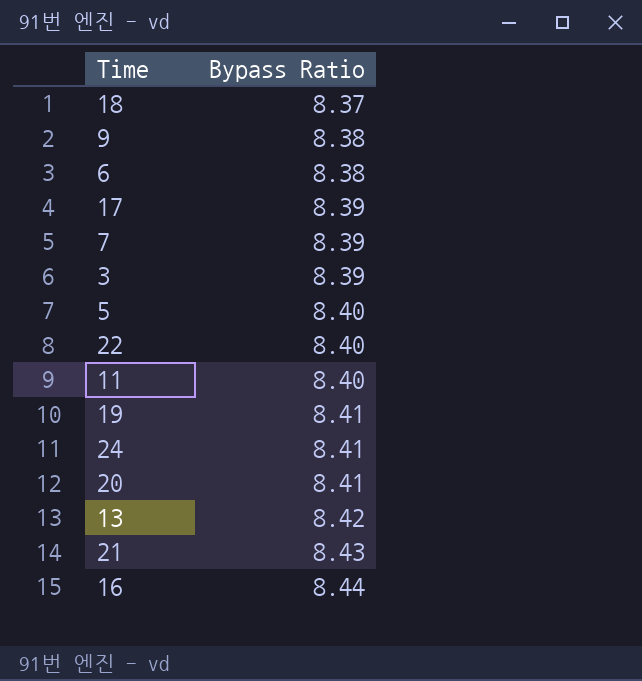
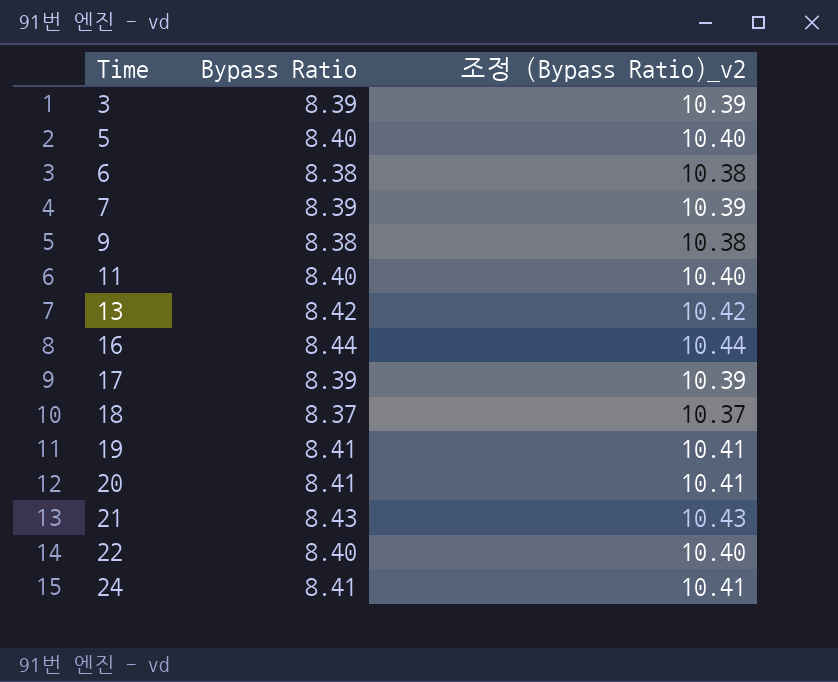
row order: Bypass Ratio ascending -> Time ascending
column 조정 (Bypass Ratio)_v2 | formula: none -> [Bypass Ratio] + 2

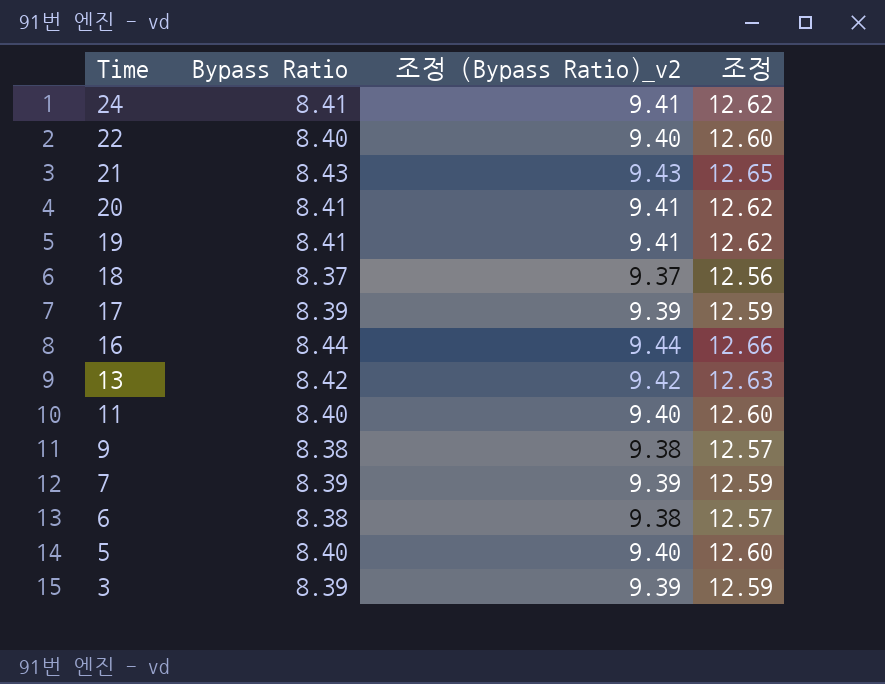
row order: Time ascending -> Time descending
column 조정 (Bypass Ratio)_v2 | formula: [Bypass Ratio] + 2 -> [Bypass Ratio] + 1
column 조정 | formula: none -> [Bypass Ratio] * 1.5

